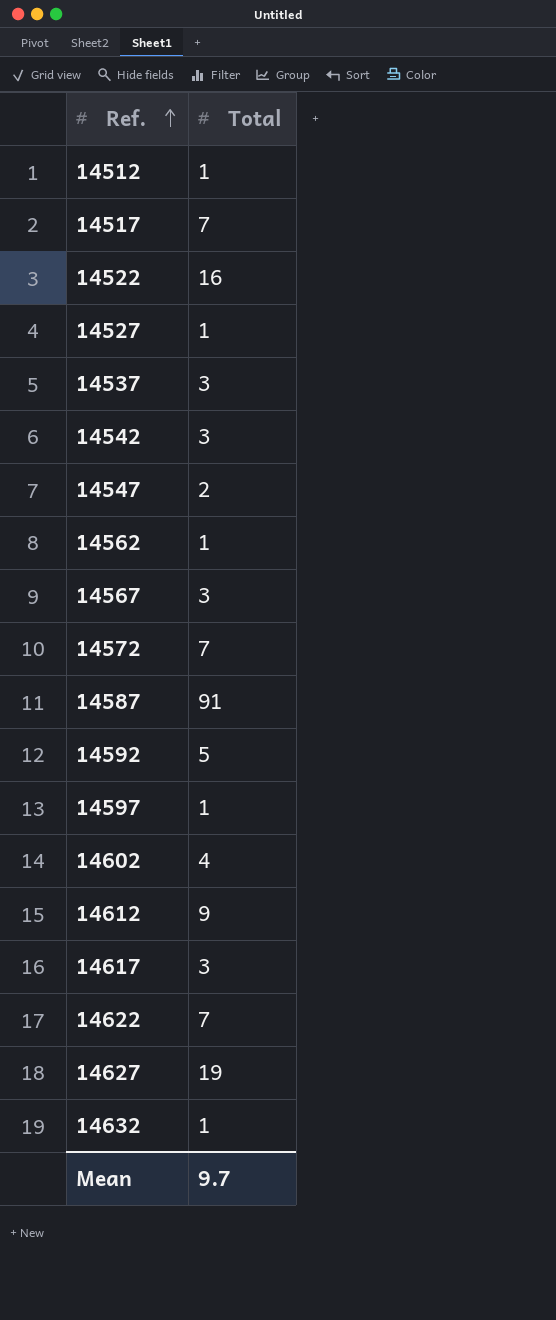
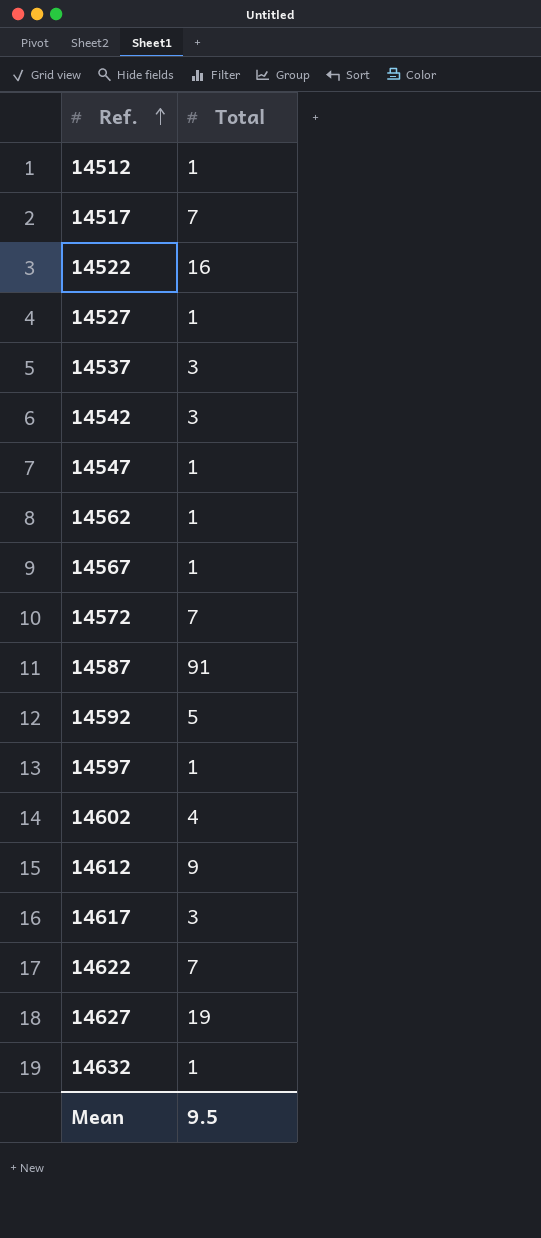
14547 | Total: 2 -> 1
14567 | Total: 3 -> 1
Mean | Total: 9.7 -> 9.5

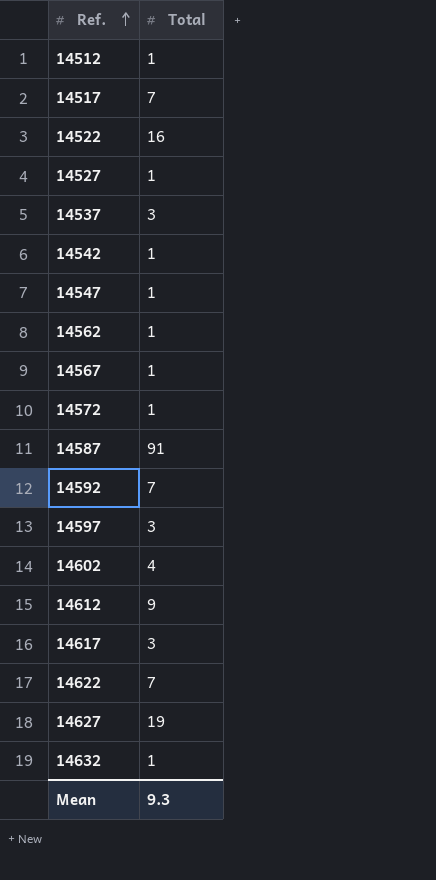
14542 | Total: 3 -> 1
14572 | Total: 7 -> 1
14592 | Total: 5 -> 7
14597 | Total: 1 -> 3
Mean | Total: 9.5 -> 9.3

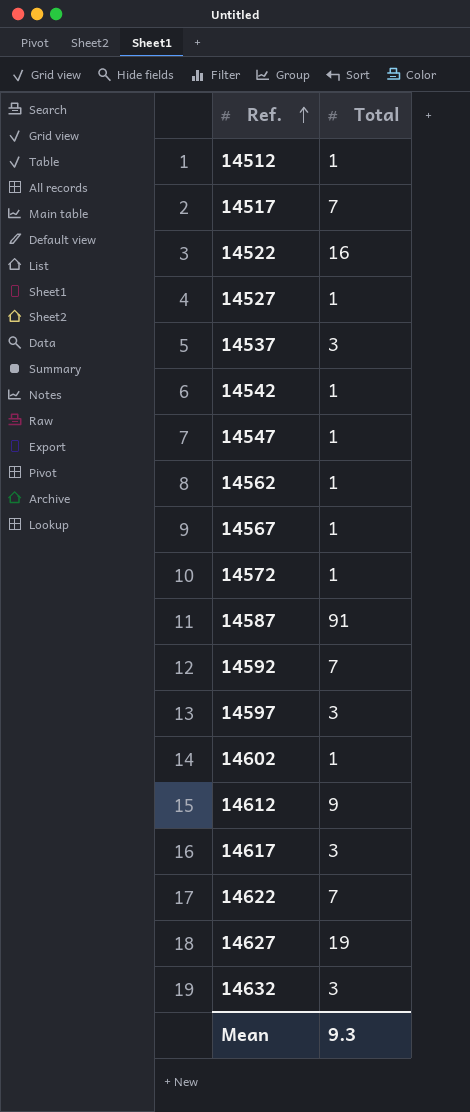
14602 | Total: 4 -> 1
14632 | Total: 1 -> 3

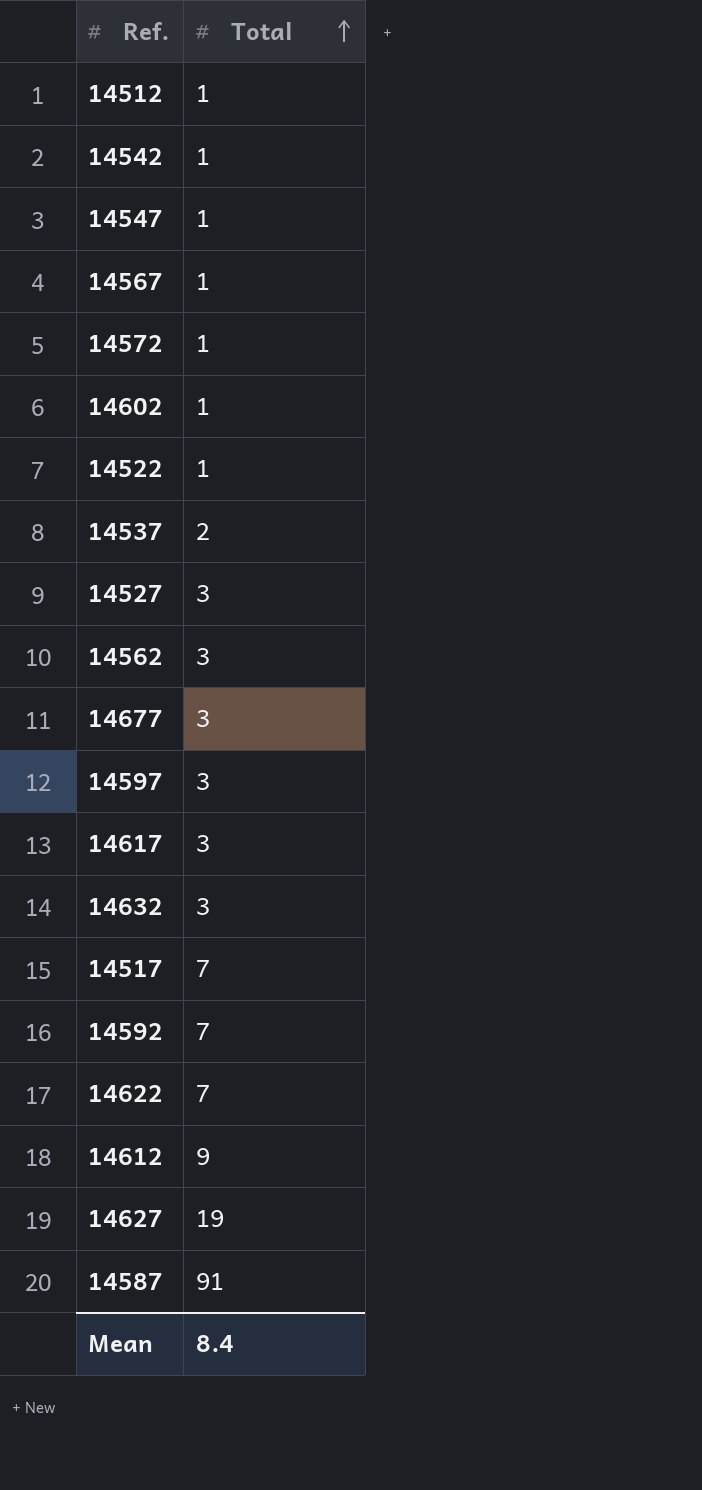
row order: Ref. ascending -> Total ascending
14522 | Total: 16 -> 1
14537 | Total: 3 -> 2
14527 | Total: 1 -> 3
14562 | Total: 1 -> 3
row 14677: none -> 3
Mean | Total: 9.3 -> 8.4

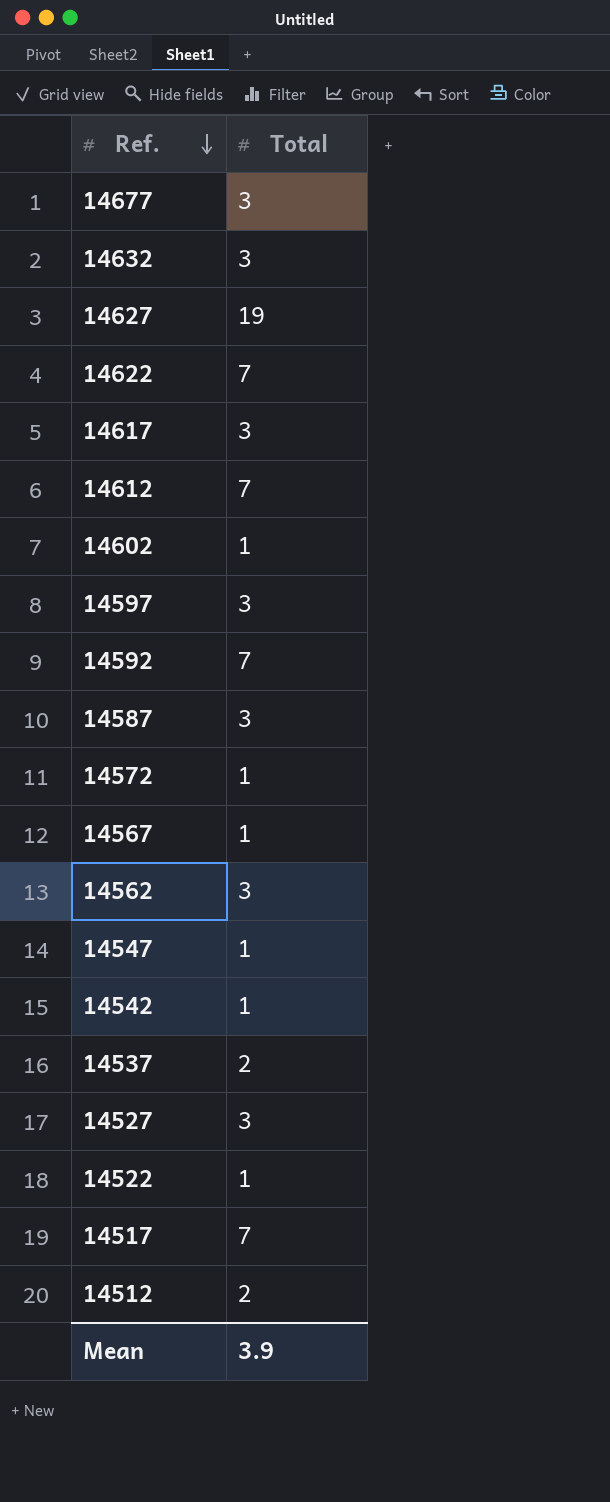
row order: Total ascending -> Ref. descending
14612 | Total: 9 -> 7
14587 | Total: 91 -> 3
14512 | Total: 1 -> 2
Mean | Total: 8.4 -> 3.9

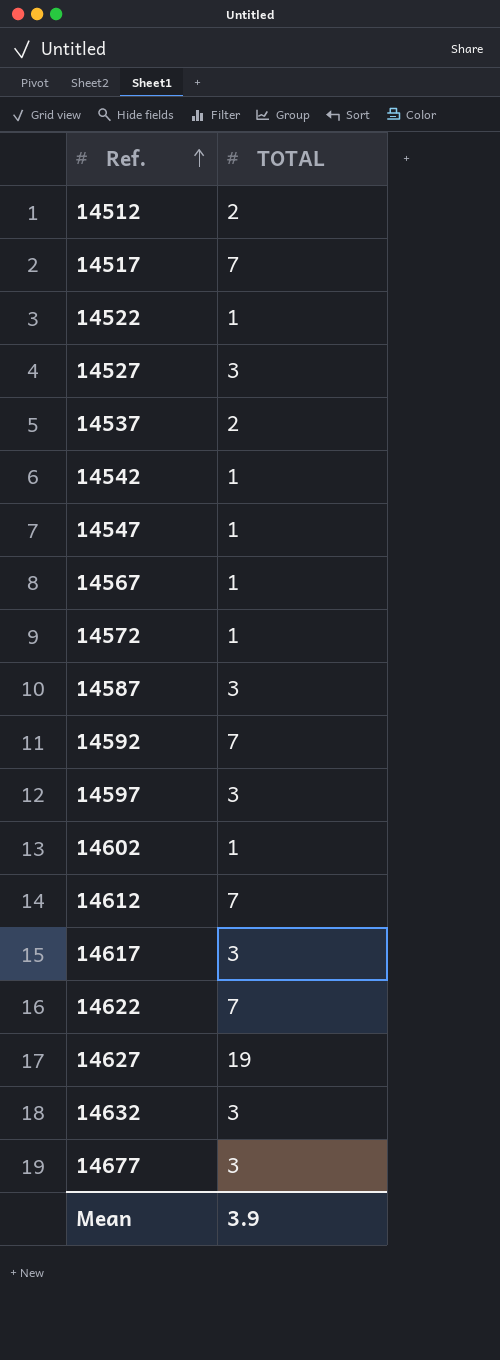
row order: Ref. descending -> Ref. ascending
column name: Total -> TOTAL
row 14562: 3 -> none

